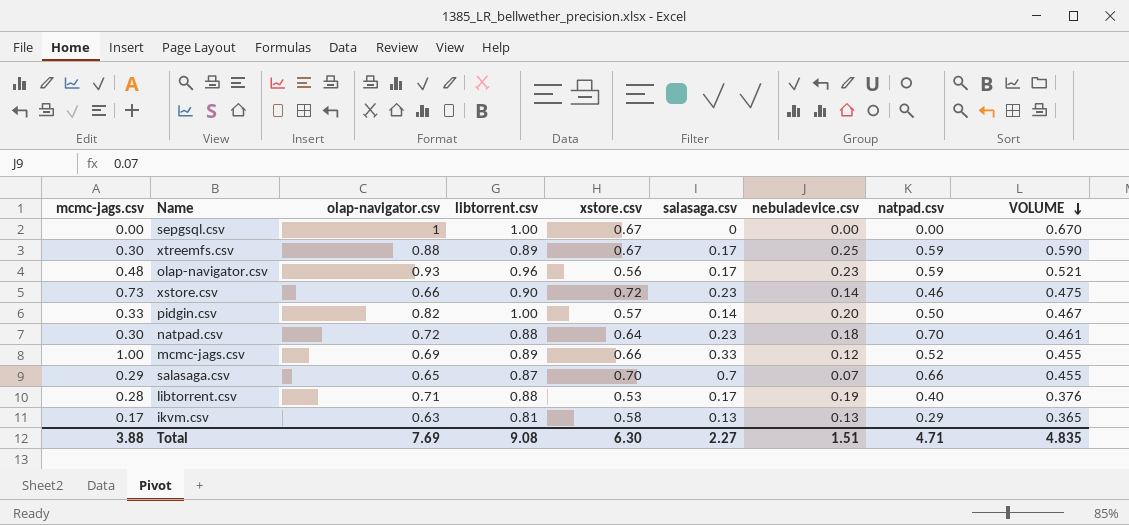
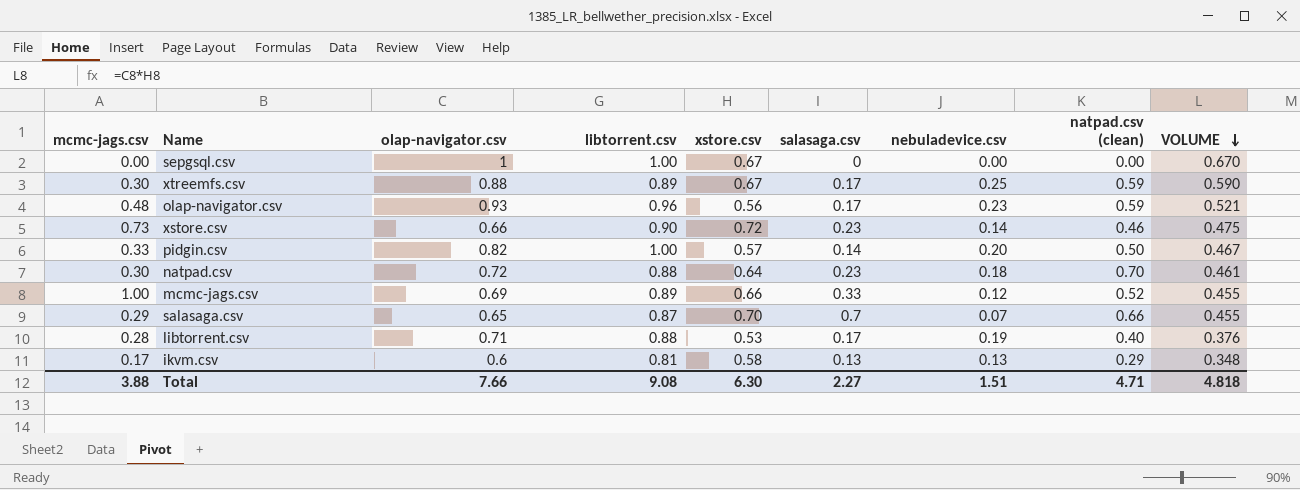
column name: natpad.csv -> natpad.csv (clean)
ikvm.csv | olap-navigator.csv: 0.63 -> 0.6
ikvm.csv | VOLUME: 0.365 -> 0.348
Total | olap-navigator.csv: 7.69 -> 7.66
Total | VOLUME: 4.835 -> 4.818

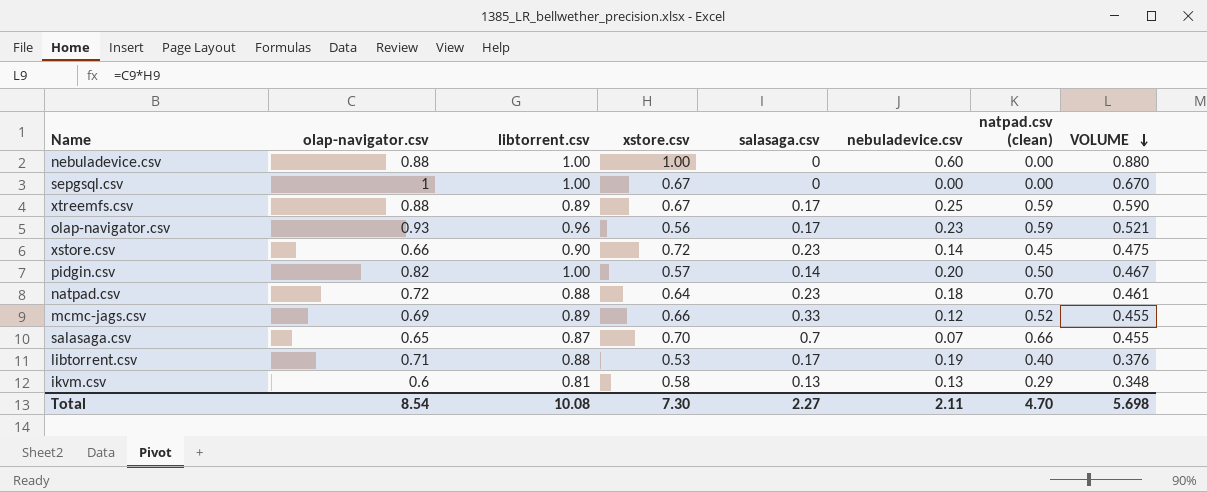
column mcmc-jags.csv | position: 1 -> none
row nebuladevice.csv: none -> 0.88 | 1.00 | 1.00 | 0 | 0.60 | 0.00 | 0.880
xstore.csv | natpad.csv (clean): 0.46 -> 0.45
Total | olap-navigator.csv: 7.66 -> 8.54
Total | libtorrent.csv: 9.08 -> 10.08
Total | xstore.csv: 6.30 -> 7.30
Total | nebuladevice.csv: 1.51 -> 2.11
Total | natpad.csv (clean): 4.71 -> 4.70
Total | VOLUME: 4.818 -> 5.698

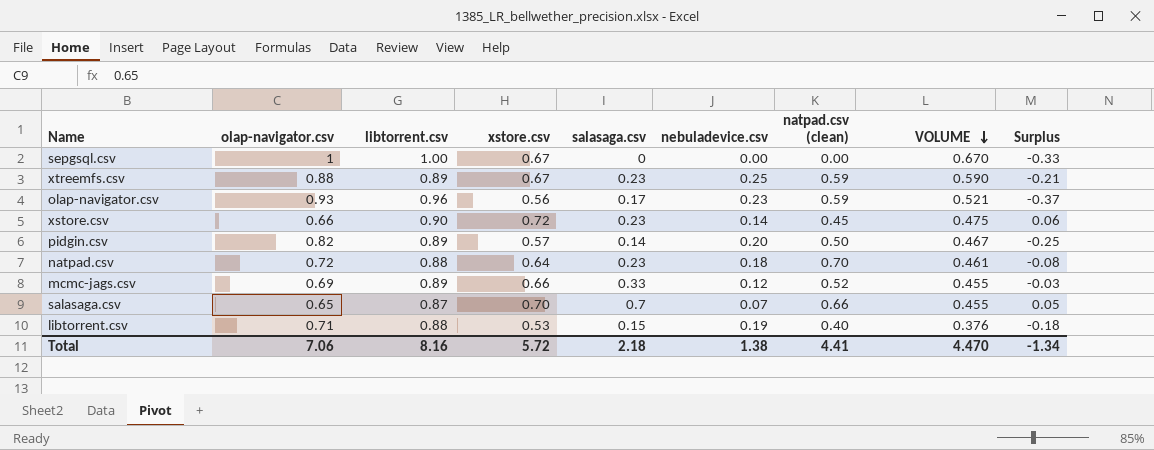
column Surplus | formula: none -> [xstore.csv] - [olap-navigator.csv]
row nebuladevice.csv: 0.88 | 1.00 | 1.00 | 0 | 0.60 | 0.00 | 0.880 -> none
row ikvm.csv: 0.6 | 0.81 | 0.58 | 0.13 | 0.13 | 0.29 | 0.348 -> none
xtreemfs.csv | salasaga.csv: 0.17 -> 0.23
pidgin.csv | libtorrent.csv: 1.00 -> 0.89
libtorrent.csv | salasaga.csv: 0.17 -> 0.15
Total | olap-navigator.csv: 8.54 -> 7.06
Total | libtorrent.csv: 10.08 -> 8.16
Total | xstore.csv: 7.30 -> 5.72
Total | salasaga.csv: 2.27 -> 2.18
Total | nebuladevice.csv: 2.11 -> 1.38
Total | natpad.csv (clean): 4.70 -> 4.41
Total | VOLUME: 5.698 -> 4.470

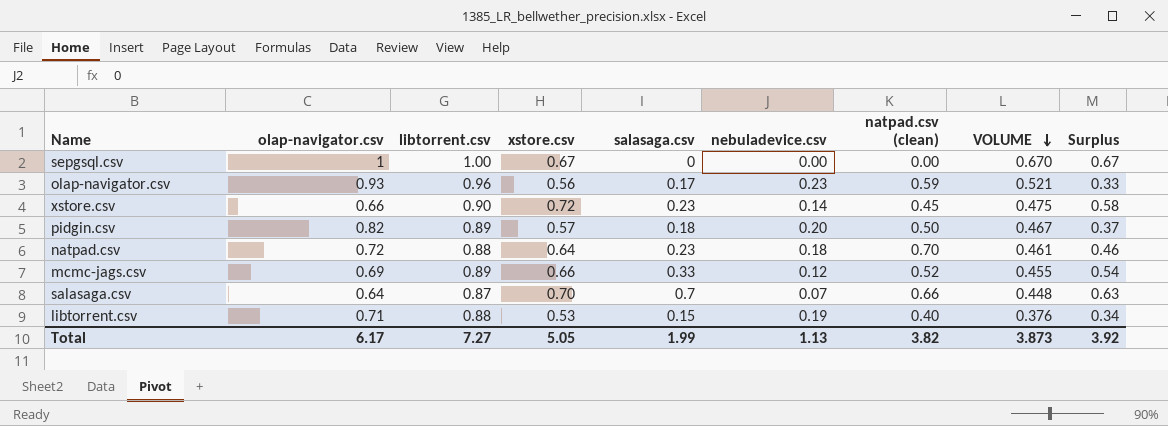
column Surplus | formula: [xstore.csv] - [olap-navigator.csv] -> [xstore.csv] - [nebuladevice.csv]
row xtreemfs.csv: 0.88 | 0.89 | 0.67 | 0.23 | 0.25 | 0.59 | 0.590 | -0.21 -> none
pidgin.csv | salasaga.csv: 0.14 -> 0.18
salasaga.csv | olap-navigator.csv: 0.65 -> 0.64
salasaga.csv | VOLUME: 0.455 -> 0.448
Total | olap-navigator.csv: 7.06 -> 6.17
Total | libtorrent.csv: 8.16 -> 7.27
Total | xstore.csv: 5.72 -> 5.05
Total | salasaga.csv: 2.18 -> 1.99
Total | nebuladevice.csv: 1.38 -> 1.13
Total | natpad.csv (clean): 4.41 -> 3.82
Total | VOLUME: 4.470 -> 3.873
Total | Surplus: -1.34 -> 3.92

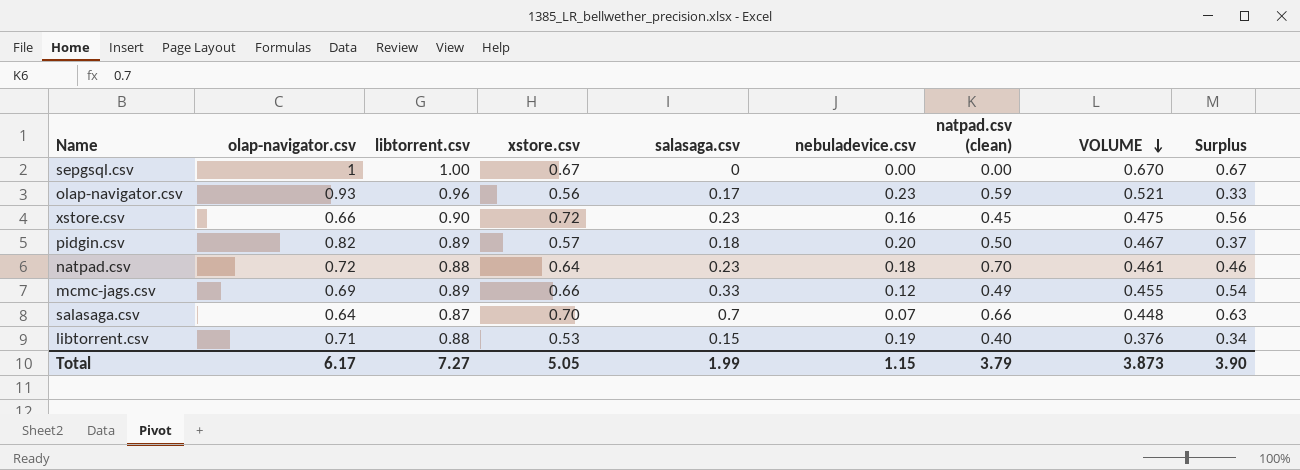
xstore.csv | nebuladevice.csv: 0.14 -> 0.16
xstore.csv | Surplus: 0.58 -> 0.56
mcmc-jags.csv | natpad.csv (clean): 0.52 -> 0.49
Total | nebuladevice.csv: 1.13 -> 1.15
Total | natpad.csv (clean): 3.82 -> 3.79
Total | Surplus: 3.92 -> 3.90

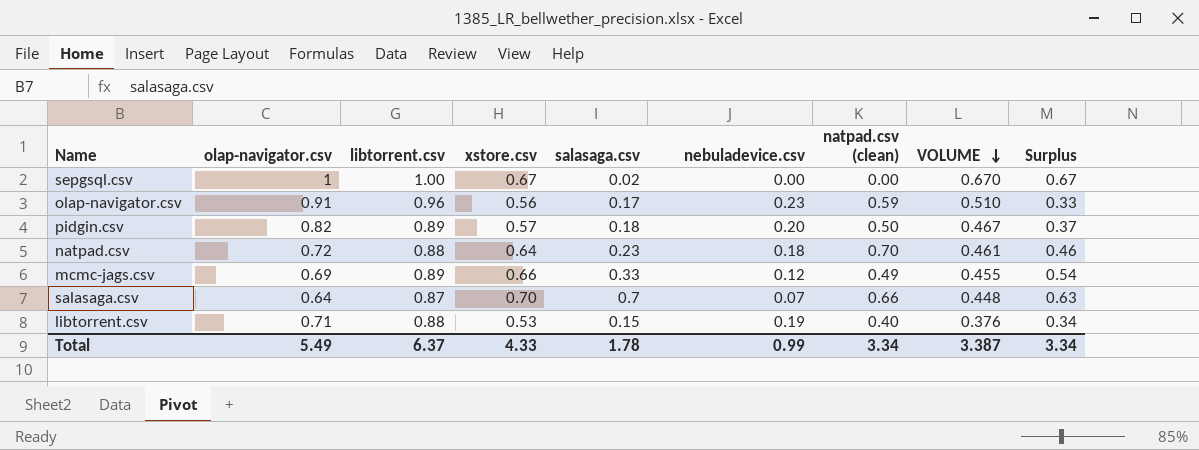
row xstore.csv: 0.66 | 0.90 | 0.72 | 0.23 | 0.16 | 0.45 | 0.475 | 0.56 -> none
sepgsql.csv | salasaga.csv: 0 -> 0.02
olap-navigator.csv | olap-navigator.csv: 0.93 -> 0.91
olap-navigator.csv | VOLUME: 0.521 -> 0.510
Total | olap-navigator.csv: 6.17 -> 5.49
Total | libtorrent.csv: 7.27 -> 6.37
Total | xstore.csv: 5.05 -> 4.33
Total | salasaga.csv: 1.99 -> 1.78
Total | nebuladevice.csv: 1.15 -> 0.99
Total | natpad.csv (clean): 3.79 -> 3.34
Total | VOLUME: 3.873 -> 3.387
Total | Surplus: 3.90 -> 3.34

